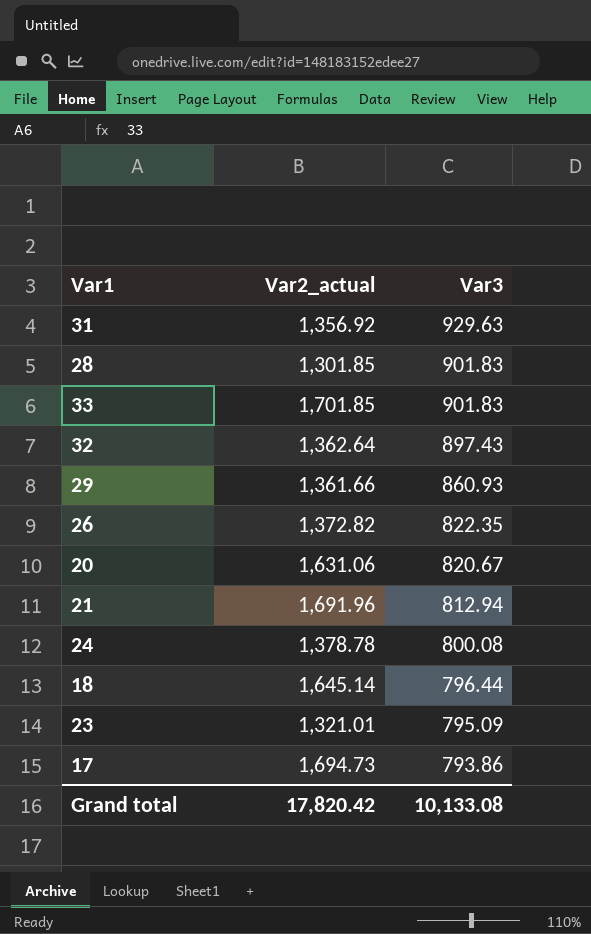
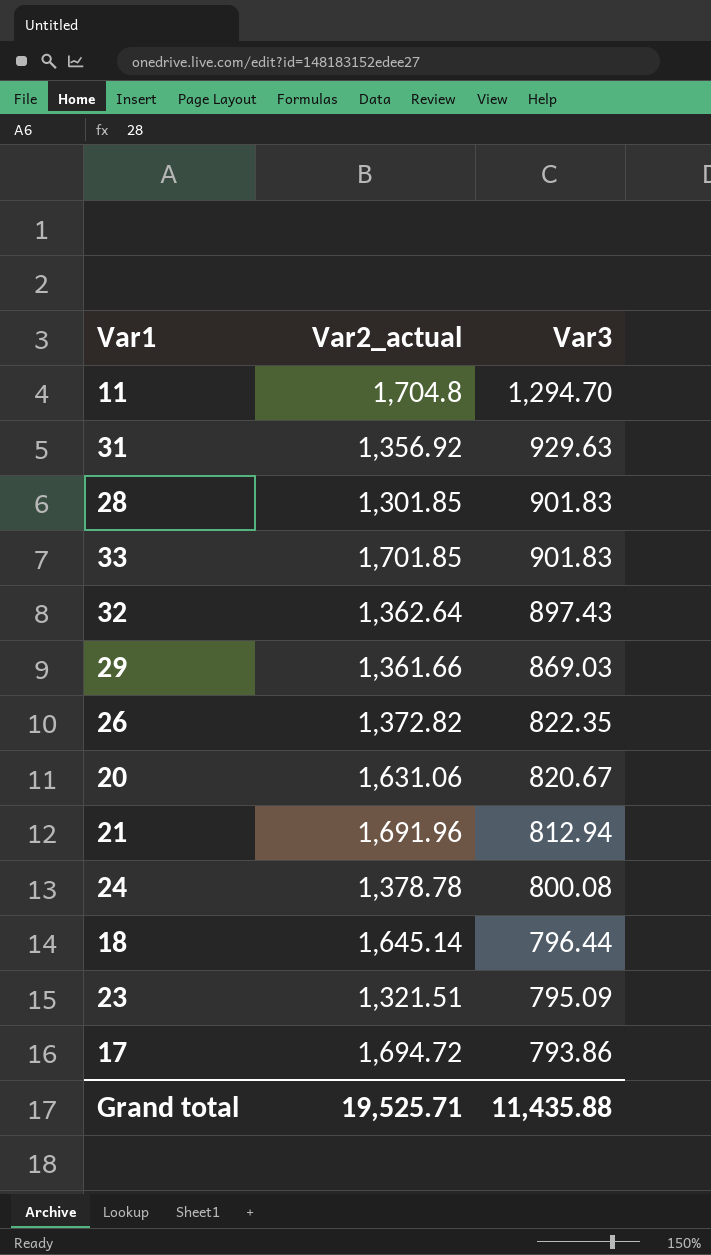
row 11: none -> 1,704.8 | 1,294.70
29 | Var3: 860.93 -> 869.03
23 | Var2_actual: 1,321.01 -> 1,321.51
17 | Var2_actual: 1,694.73 -> 1,694.72
Grand total | Var2_actual: 17,820.42 -> 19,525.71
Grand total | Var3: 10,133.08 -> 11,435.88

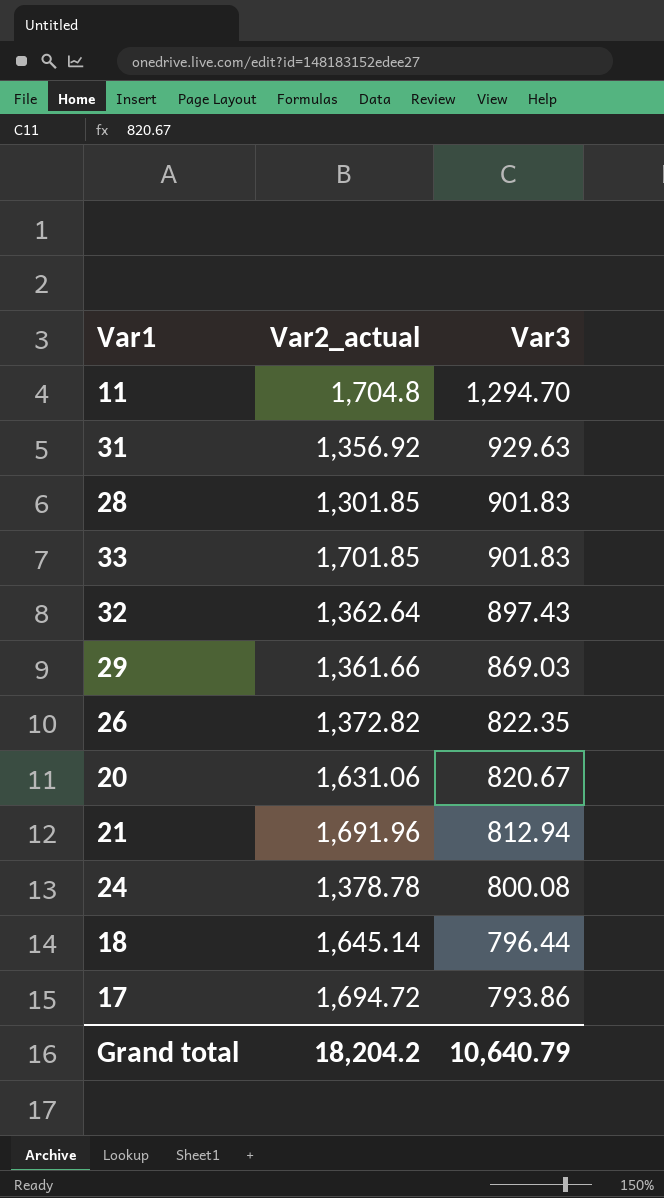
row 23: 1,321.51 | 795.09 -> none
Grand total | Var2_actual: 19,525.71 -> 18,204.2
Grand total | Var3: 11,435.88 -> 10,640.79

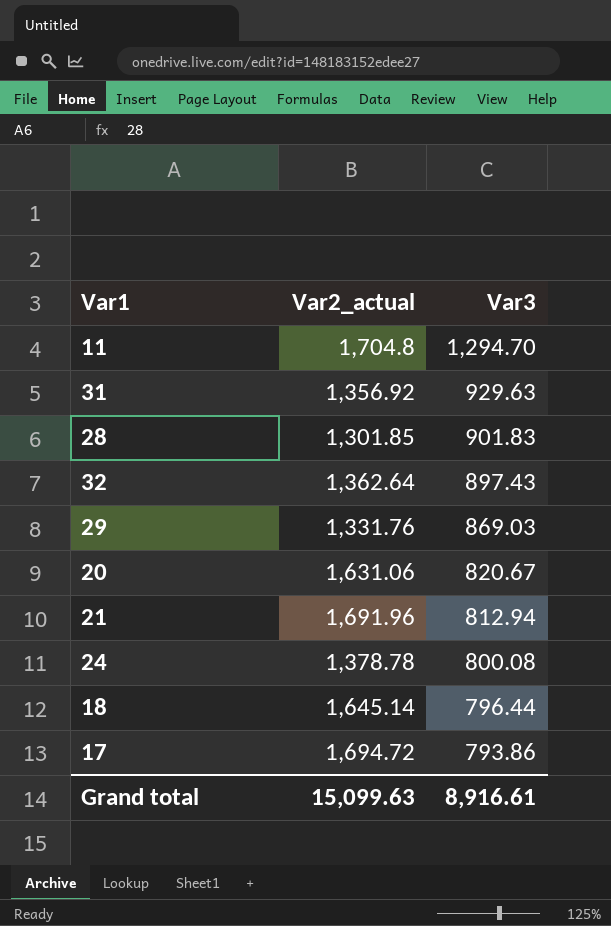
row 33: 1,701.85 | 901.83 -> none
row 26: 1,372.82 | 822.35 -> none
29 | Var2_actual: 1,361.66 -> 1,331.76
Grand total | Var2_actual: 18,204.2 -> 15,099.63
Grand total | Var3: 10,640.79 -> 8,916.61

